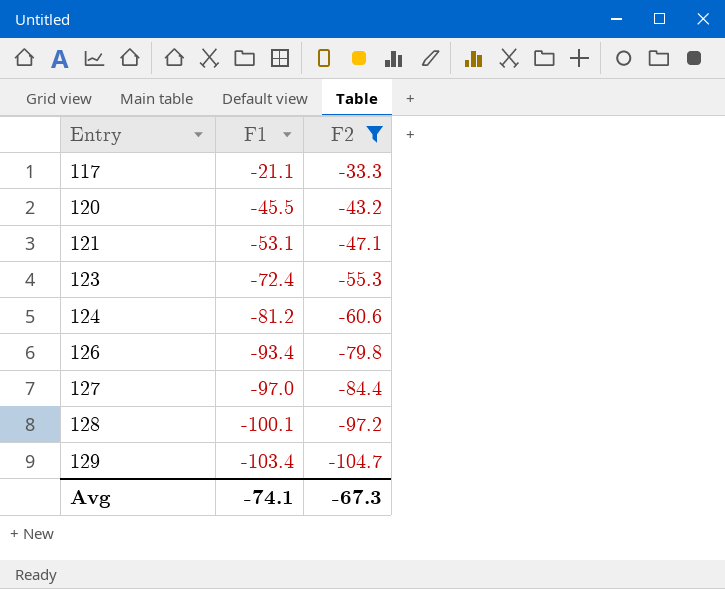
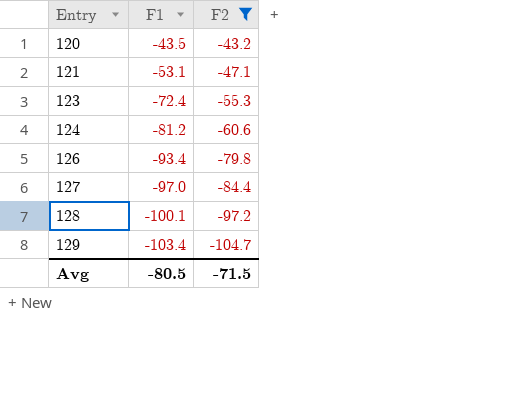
row 117: -21.1 | -33.3 -> none
120 | F1: -45.5 -> -43.5
Avg | F1: -74.1 -> -80.5
Avg | F2: -67.3 -> -71.5

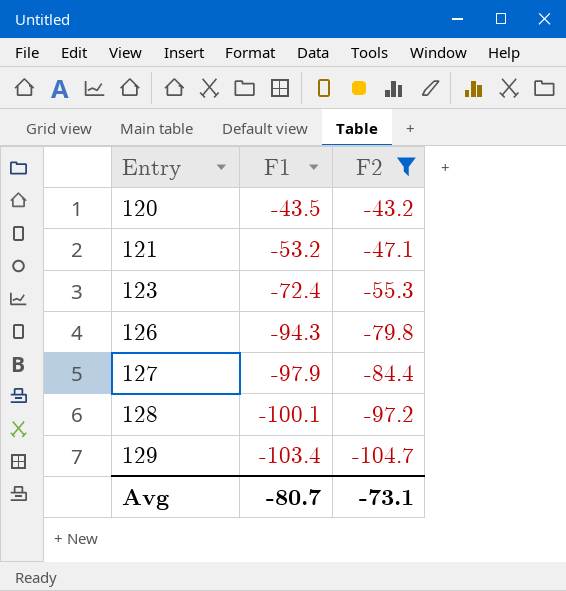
row 124: -81.2 | -60.6 -> none
121 | F1: -53.1 -> -53.2
126 | F1: -93.4 -> -94.3
127 | F1: -97.0 -> -97.9
Avg | F1: -80.5 -> -80.7
Avg | F2: -71.5 -> -73.1

